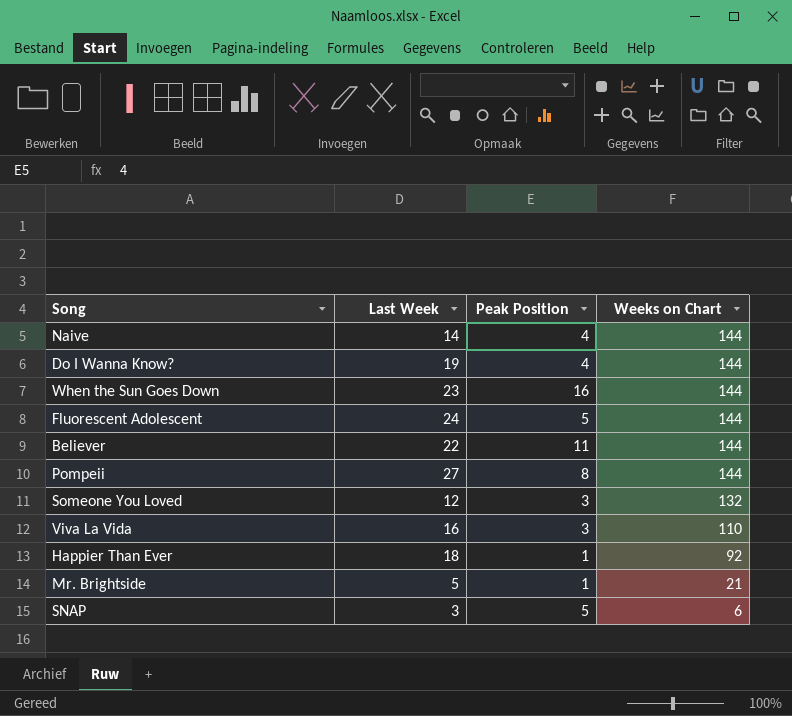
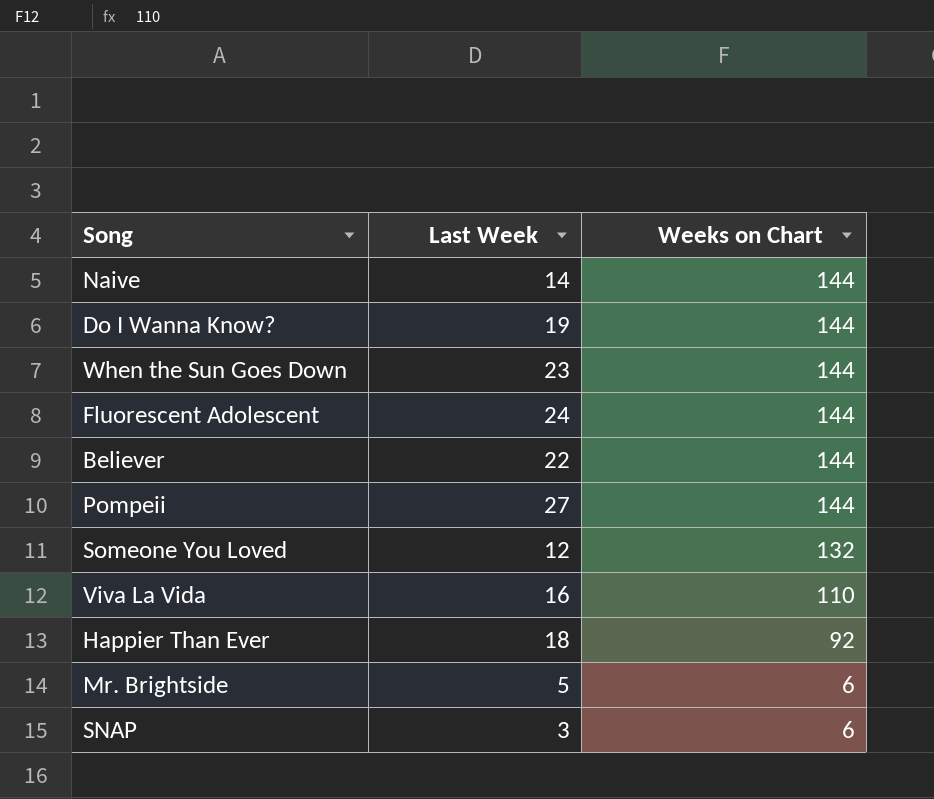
column Peak Position | position: 3 -> none
Mr. Brightside | Weeks on Chart: 21 -> 6

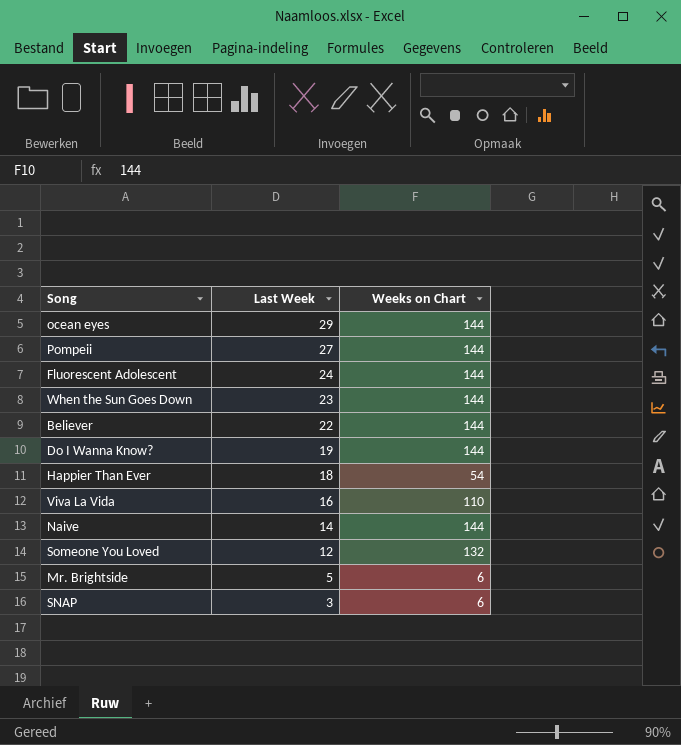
row order: Weeks on Chart descending -> Last Week descending
row ocean eyes: none -> 29 | 144
Happier Than Ever | Weeks on Chart: 92 -> 54

